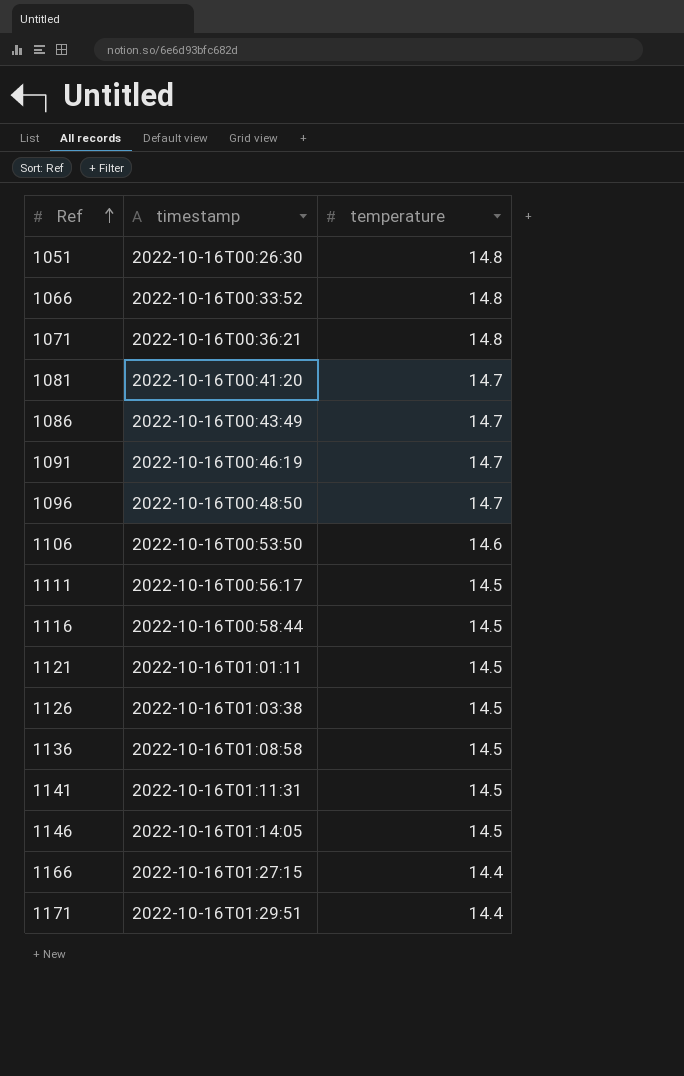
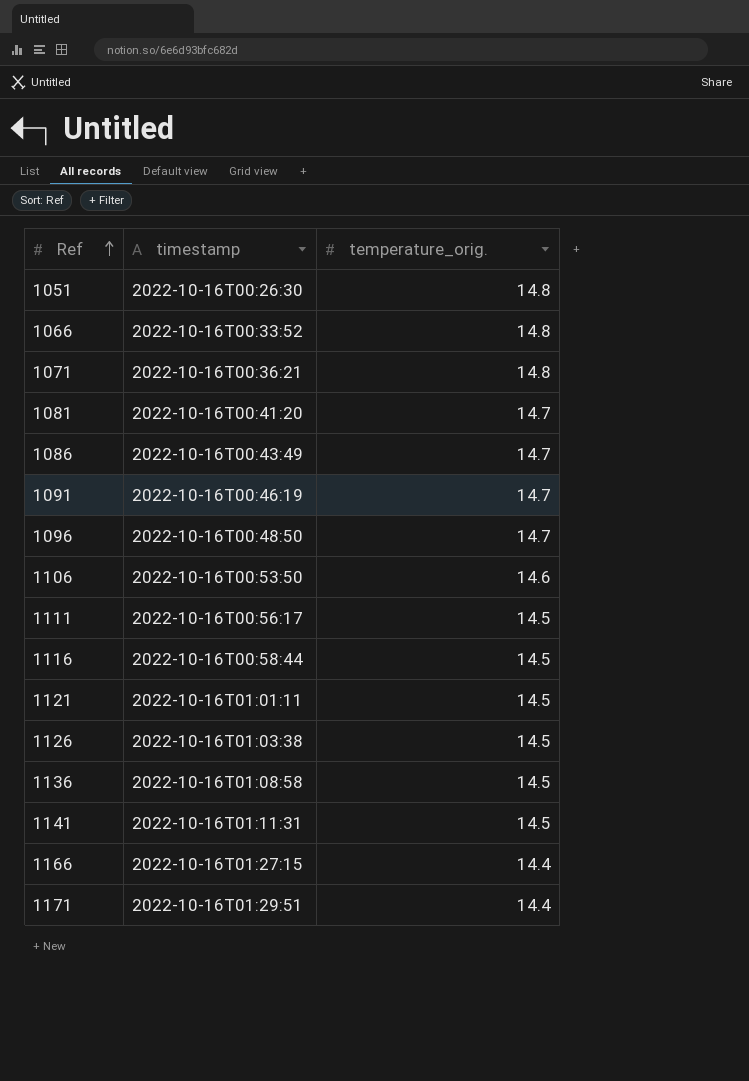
column name: temperature -> temperature_orig.
row 1146: 2022-10-16T01:14:05 | 14.5 -> none

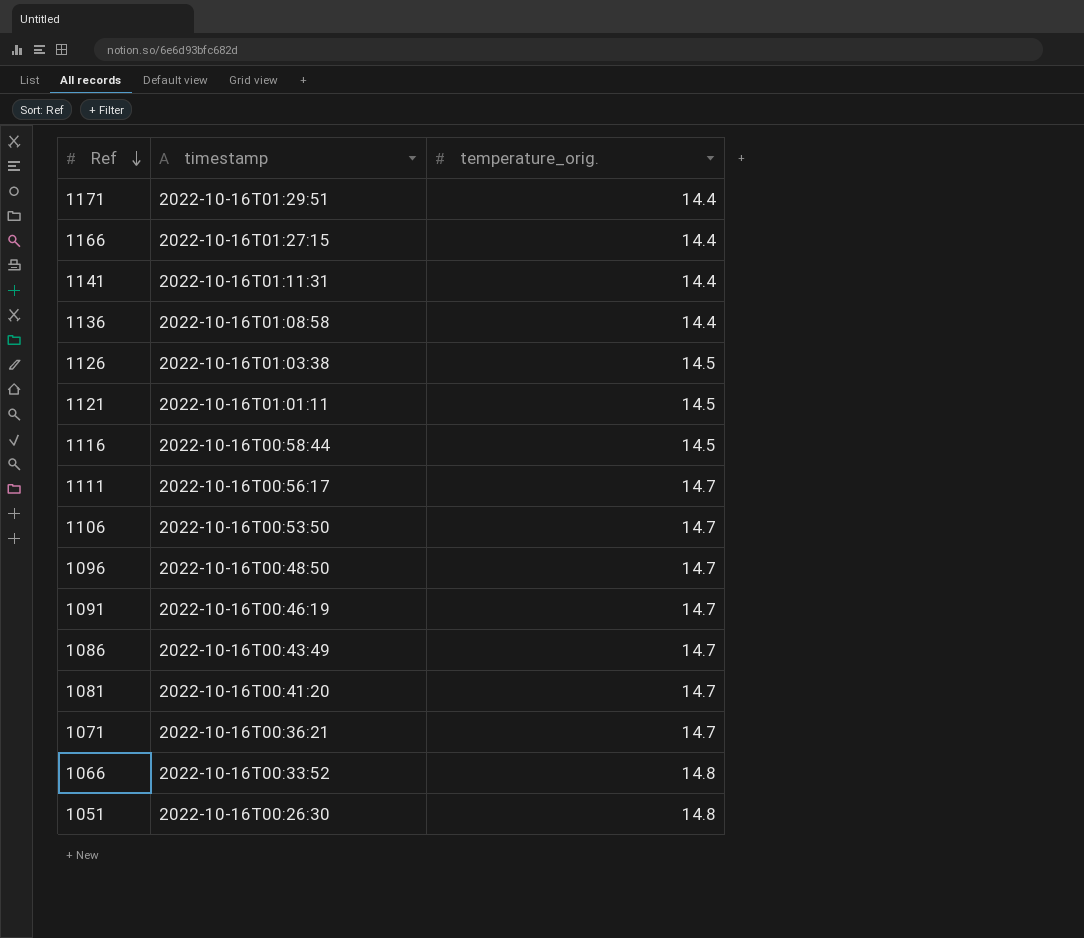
row order: Ref ascending -> Ref descending
1141 | temperature_orig.: 14.5 -> 14.4
1136 | temperature_orig.: 14.5 -> 14.4
1111 | temperature_orig.: 14.5 -> 14.7
1106 | temperature_orig.: 14.6 -> 14.7
1071 | temperature_orig.: 14.8 -> 14.7

